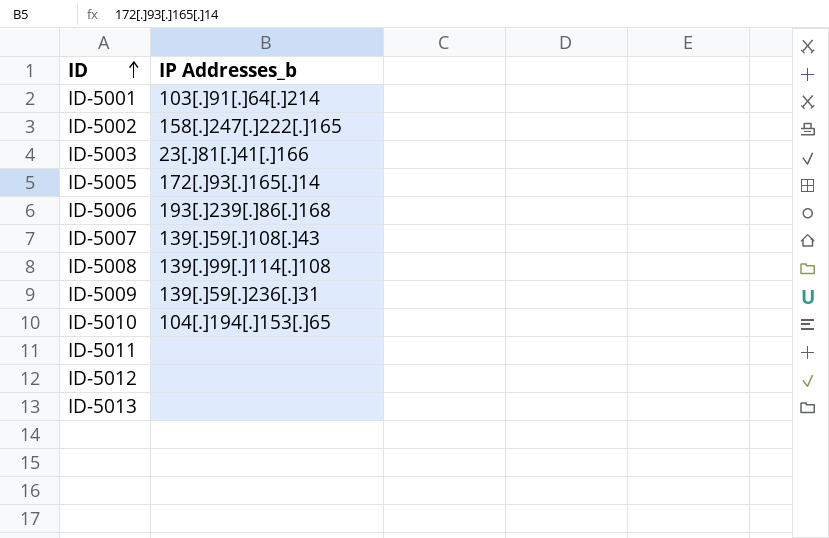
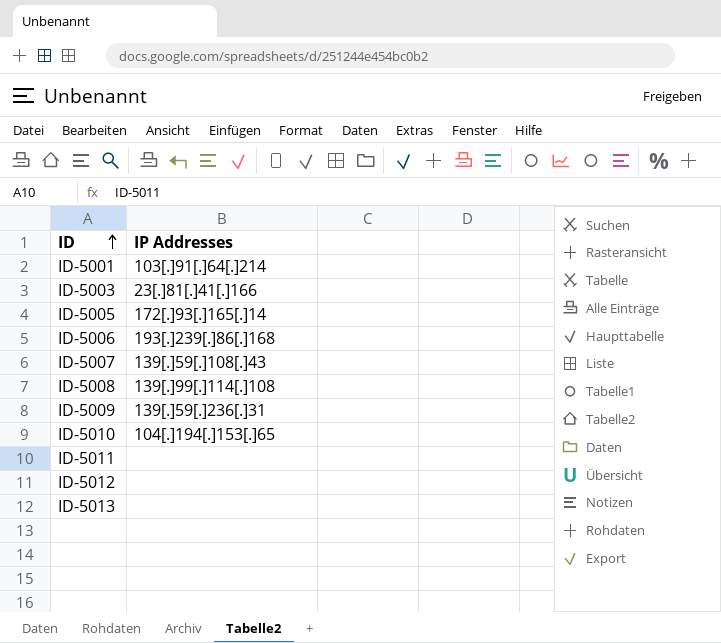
column name: IP Addresses_b -> IP Addresses
row ID-5002: 158[.]247[.]222[.]165 -> none

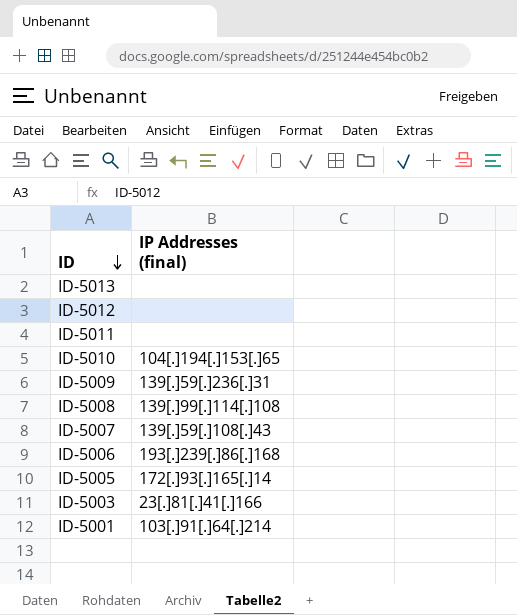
row order: ID ascending -> ID descending
column name: IP Addresses -> IP Addresses (final)

